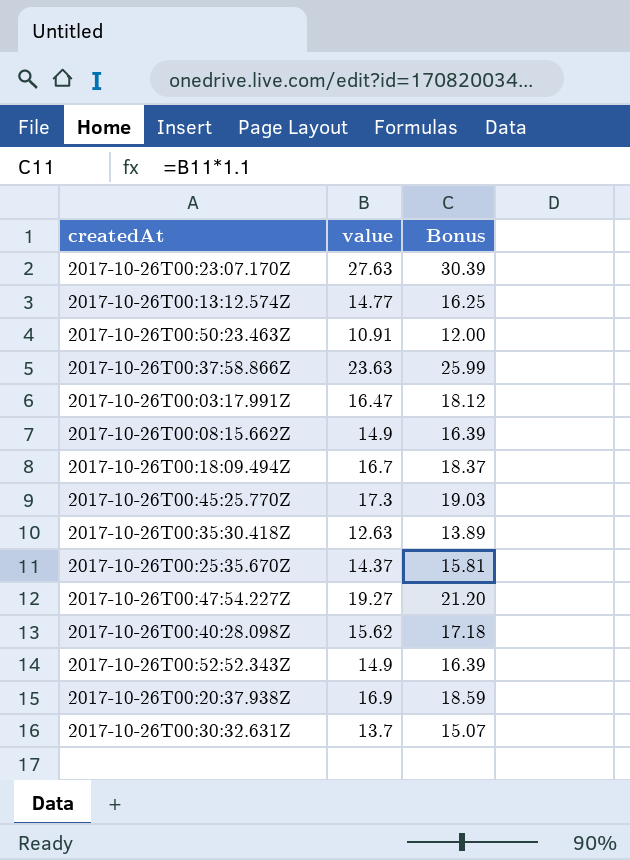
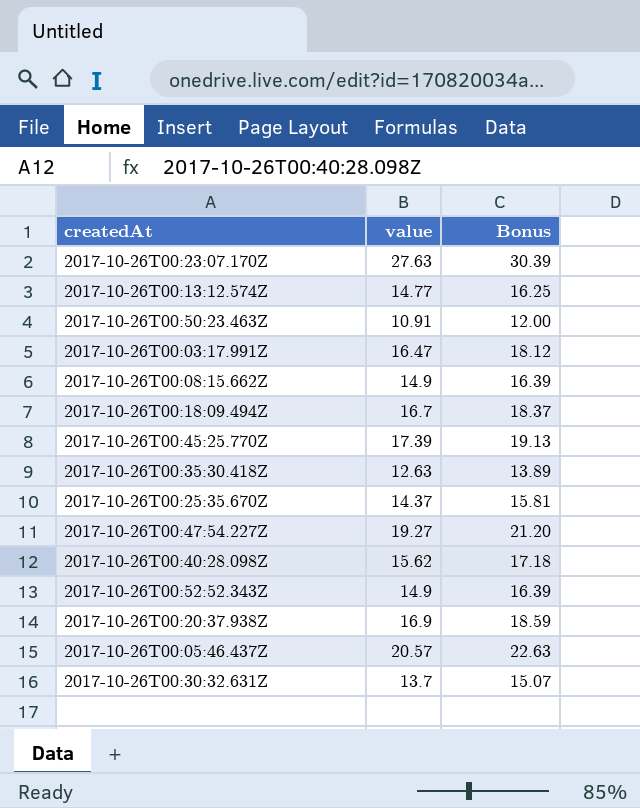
row 2017-10-26T00:37:58.866Z: 23.63 | 25.99 -> none
2017-10-26T00:45:25.770Z | value: 17.3 -> 17.39
2017-10-26T00:45:25.770Z | Bonus: 19.03 -> 19.13
row 2017-10-26T00:05:46.437Z: none -> 20.57 | 22.63

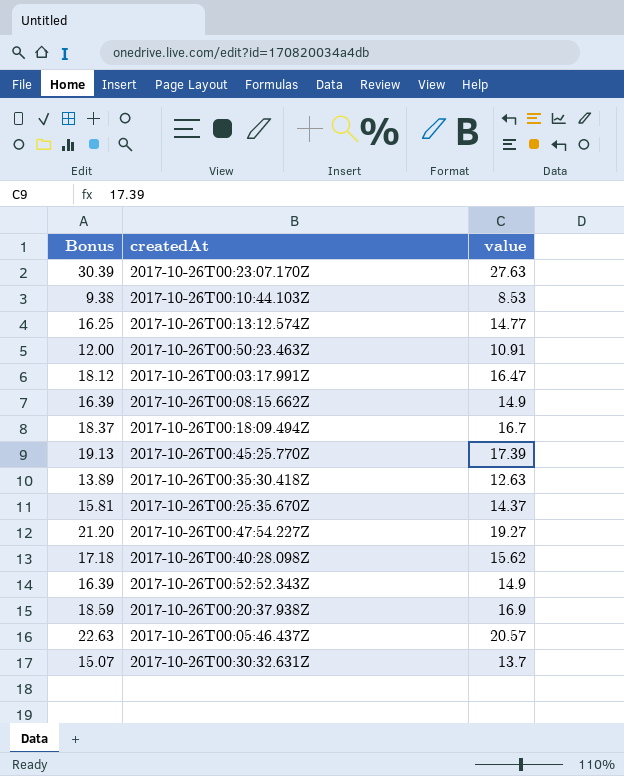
column Bonus | position: 3 -> 1
row 2017-10-26T00:10:44.103Z: none -> 9.38 | 8.53

